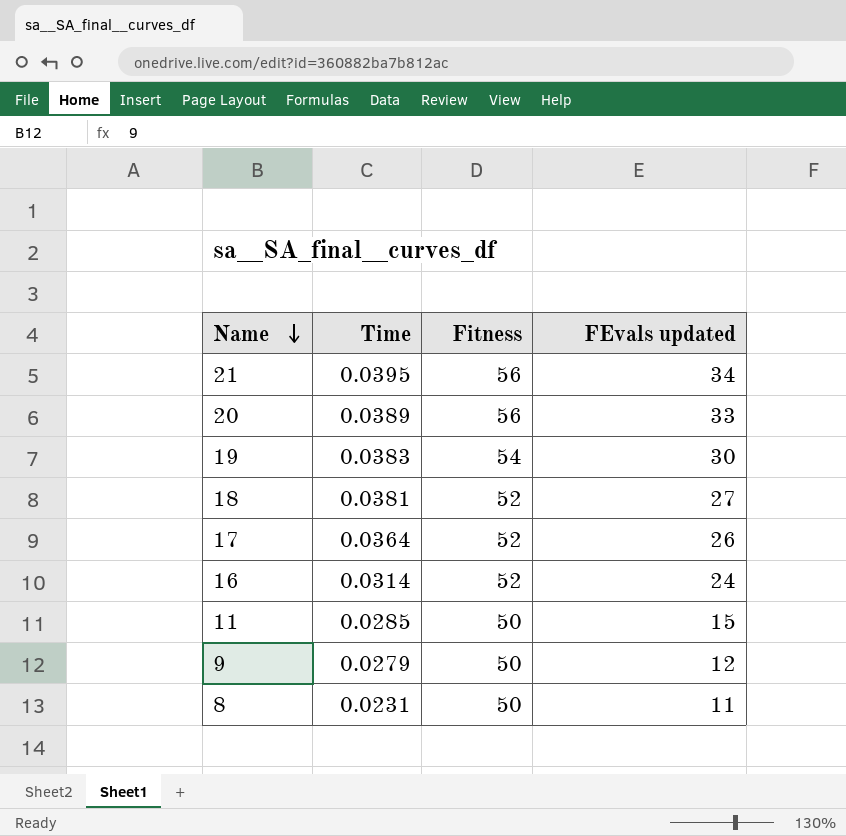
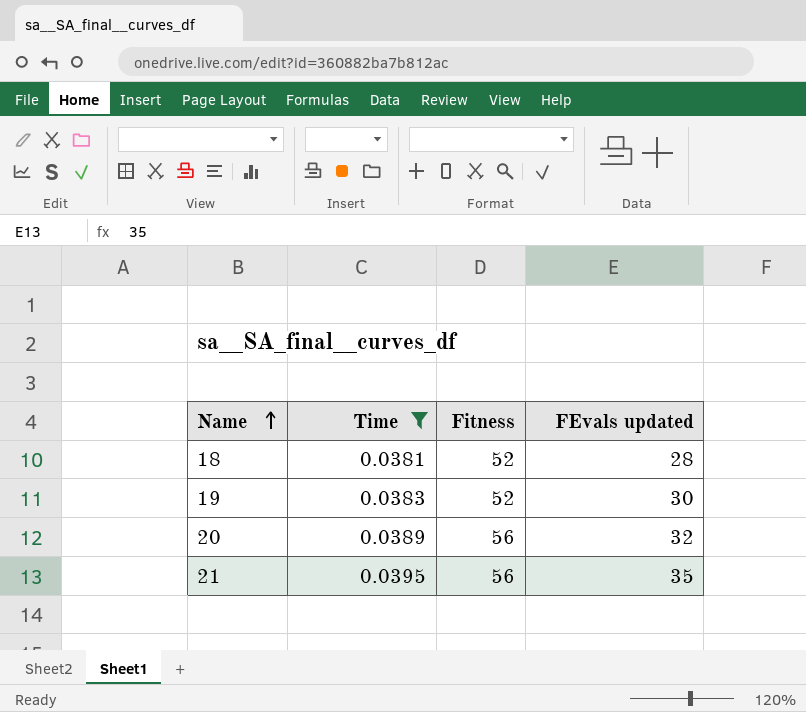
filter: none -> Time >= 0.0381
row order: Name descending -> Name ascending
18 | FEvals updated: 27 -> 28
19 | Fitness: 54 -> 52
20 | FEvals updated: 33 -> 32
21 | FEvals updated: 34 -> 35

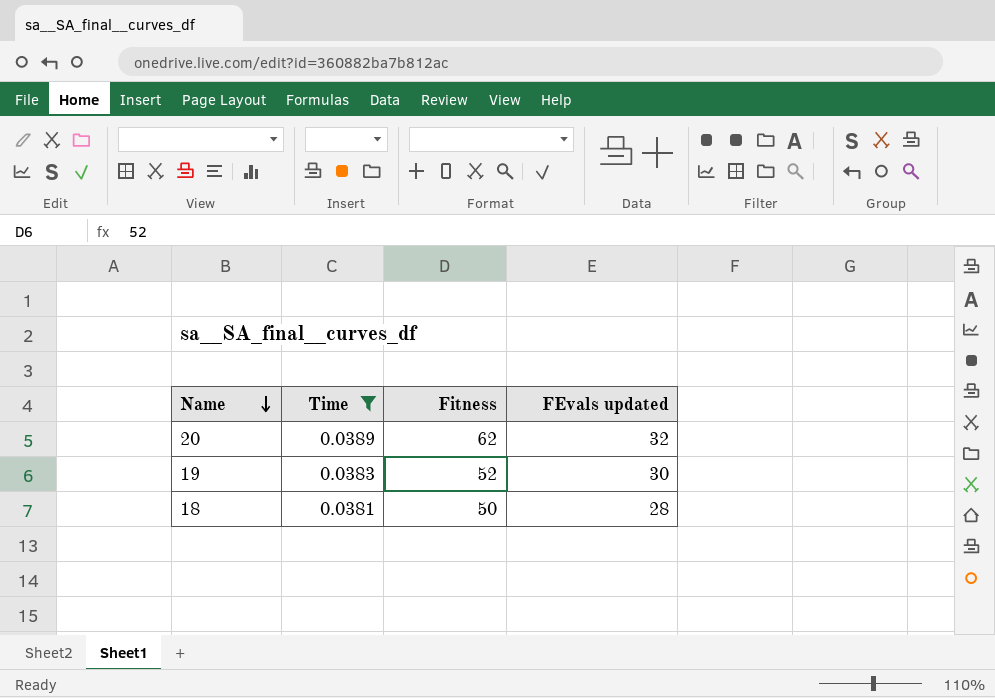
row order: Name ascending -> Name descending
row 21: 0.0395 | 56 | 35 -> none
20 | Fitness: 56 -> 62
18 | Fitness: 52 -> 50

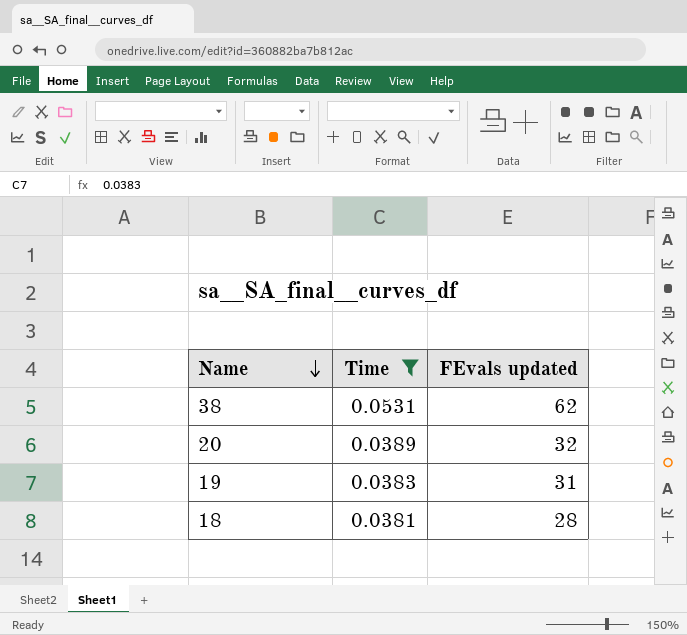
column Fitness | position: 3 -> none
row 38: none -> 0.0531 | 62
19 | FEvals updated: 30 -> 31

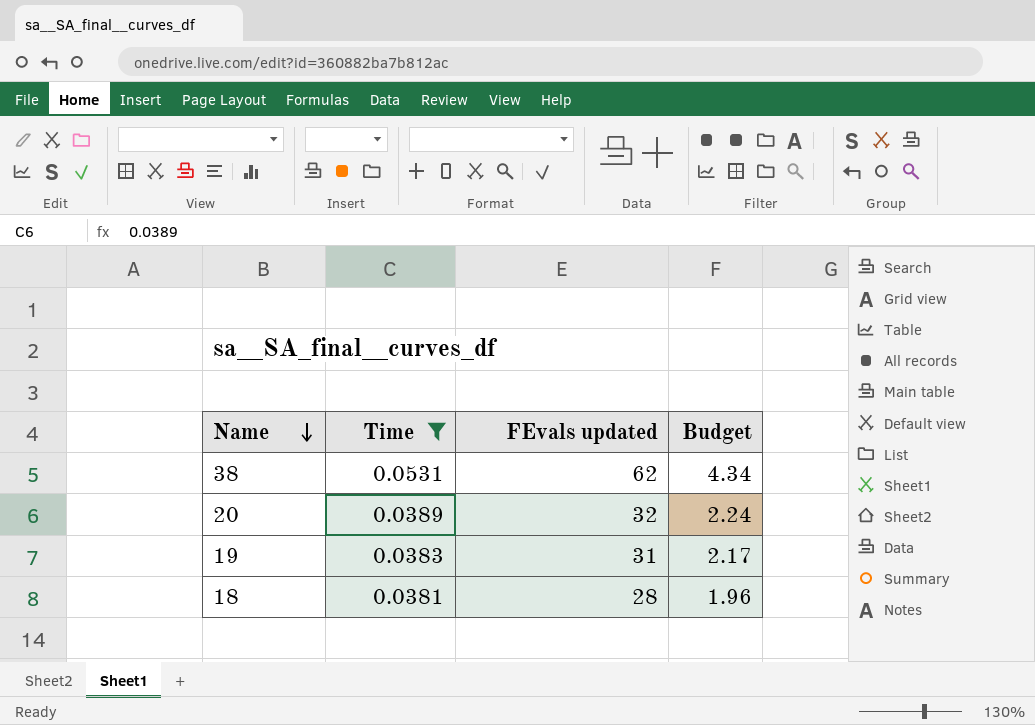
column Budget | formula: none -> [FEvals updated] * 0.07

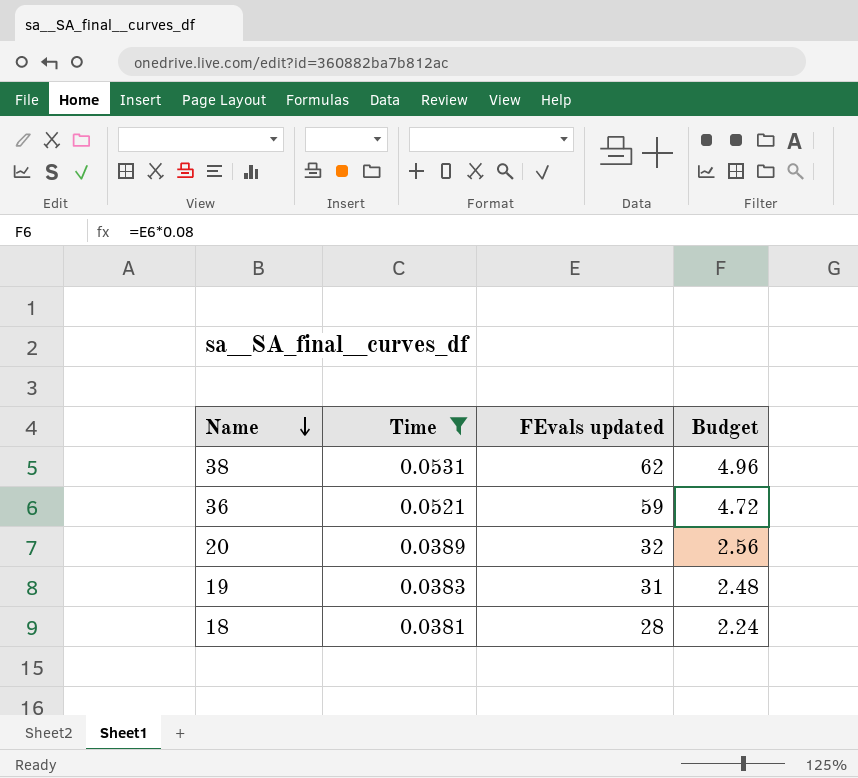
column Budget | formula: [FEvals updated] * 0.07 -> [FEvals updated] * 0.08
row 36: none -> 0.0521 | 59 | 4.72

